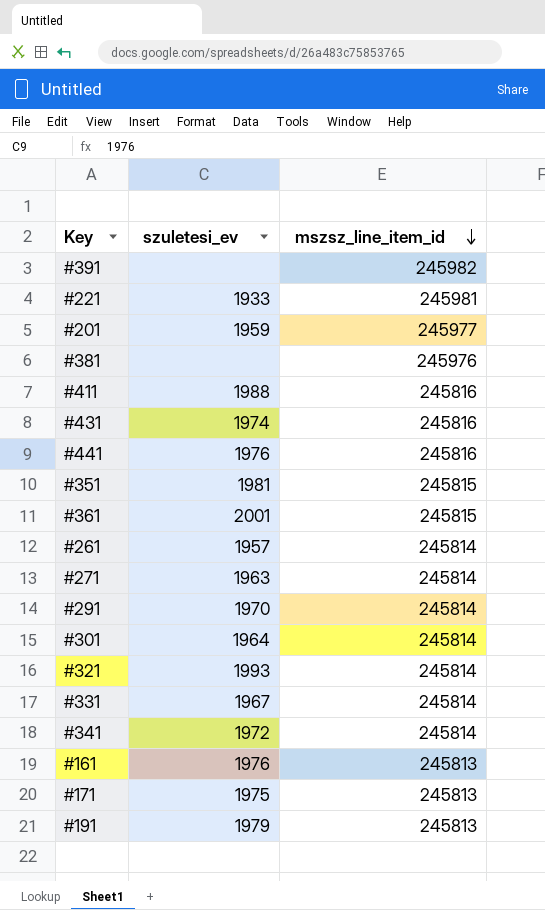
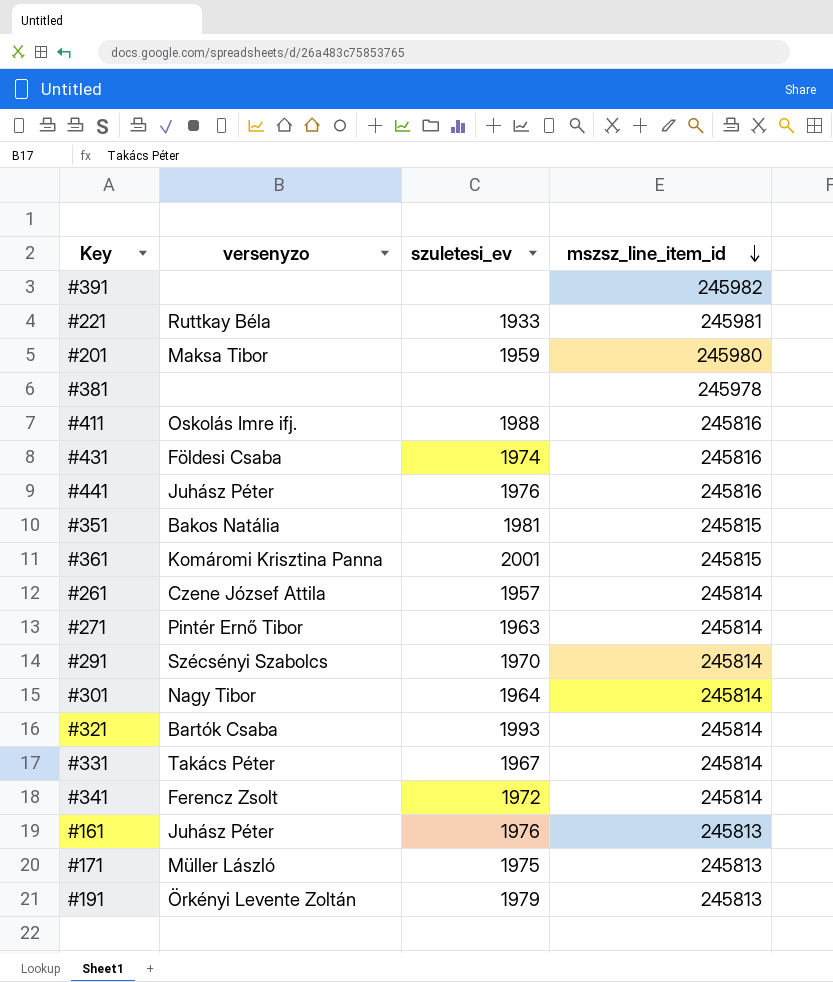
column versenyzo | position: none -> 2
#201 | mszsz_line_item_id: 245977 -> 245980
#381 | mszsz_line_item_id: 245976 -> 245978

